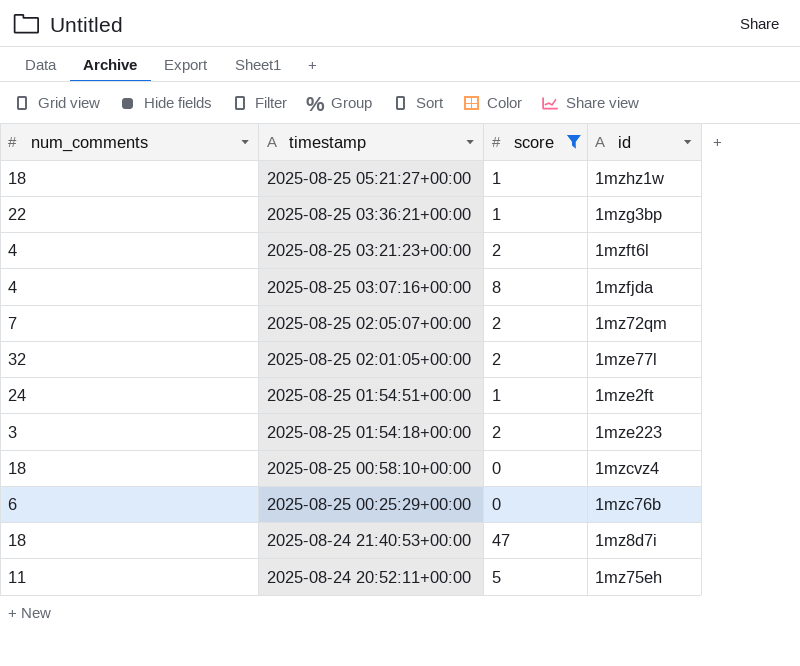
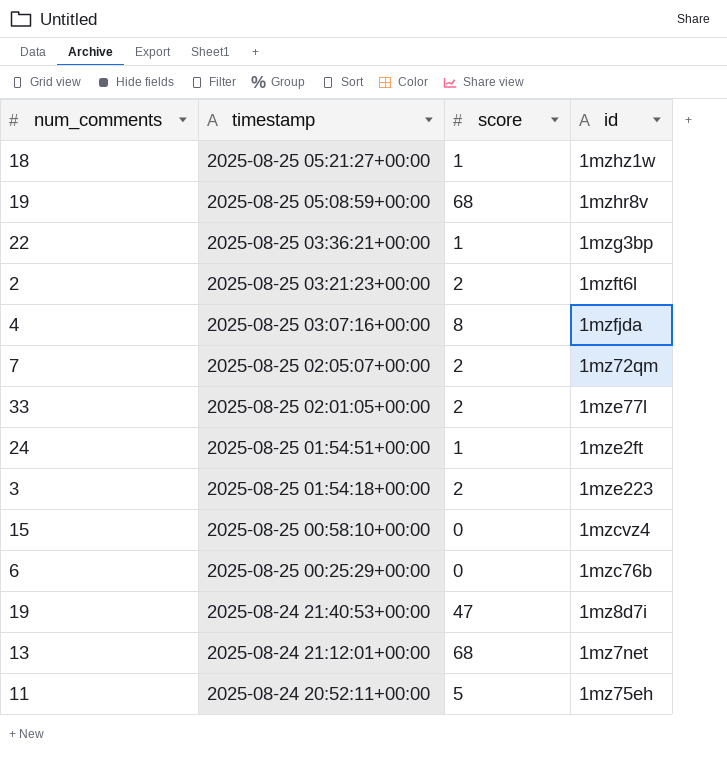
filter: score != 68 -> none
2025-08-25 03:21:23+00:00 | num_comments: 4 -> 2
2025-08-25 02:01:05+00:00 | num_comments: 32 -> 33
2025-08-25 00:58:10+00:00 | num_comments: 18 -> 15
2025-08-24 21:40:53+00:00 | num_comments: 18 -> 19

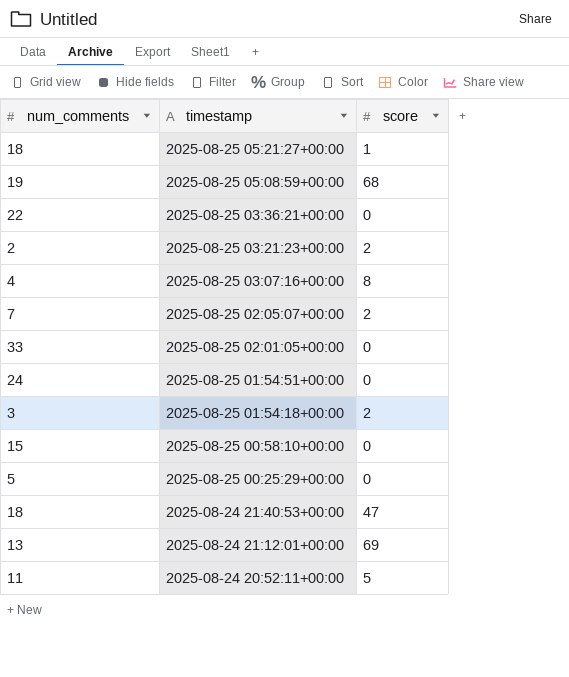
column id | position: 4 -> none
2025-08-25 03:36:21+00:00 | score: 1 -> 0
2025-08-25 02:01:05+00:00 | score: 2 -> 0
2025-08-25 01:54:51+00:00 | score: 1 -> 0
2025-08-25 00:25:29+00:00 | num_comments: 6 -> 5
2025-08-24 21:40:53+00:00 | num_comments: 19 -> 18
2025-08-24 21:12:01+00:00 | score: 68 -> 69

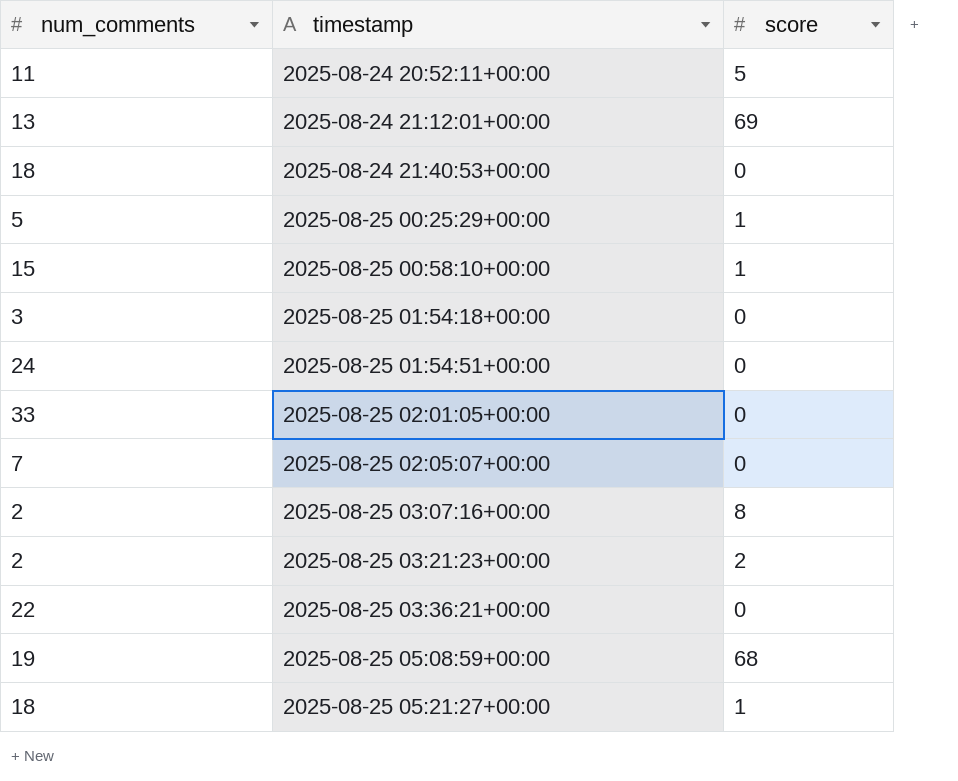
row order: timestamp descending -> timestamp ascending
2025-08-24 21:40:53+00:00 | score: 47 -> 0
2025-08-25 00:25:29+00:00 | score: 0 -> 1
2025-08-25 00:58:10+00:00 | score: 0 -> 1
2025-08-25 01:54:18+00:00 | score: 2 -> 0
2025-08-25 02:05:07+00:00 | score: 2 -> 0
2025-08-25 03:07:16+00:00 | num_comments: 4 -> 2

